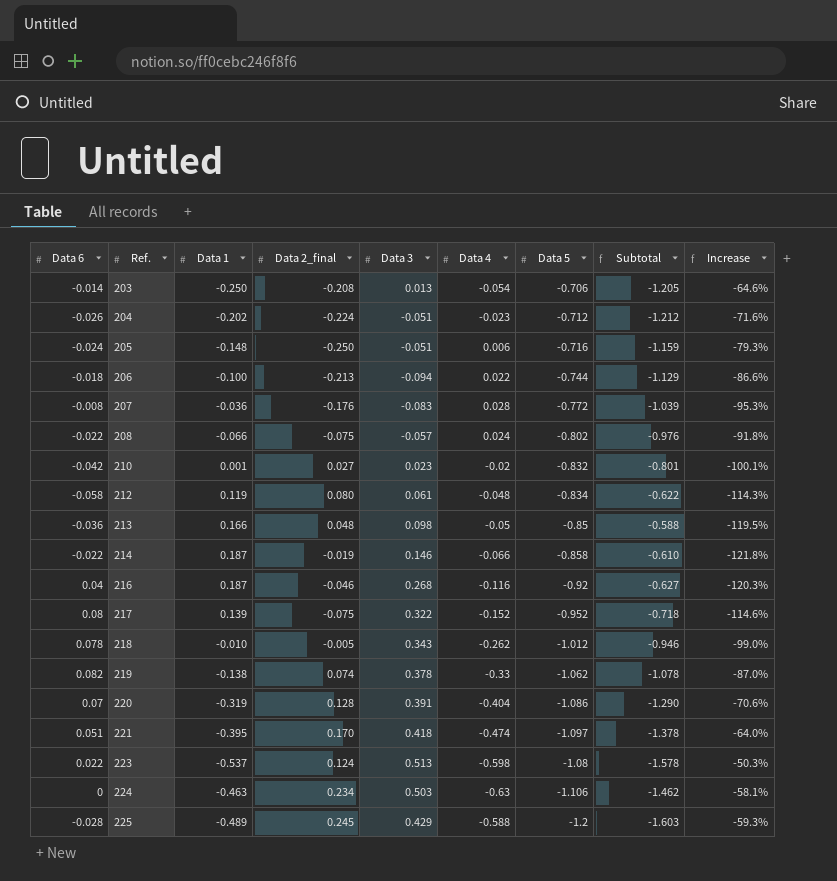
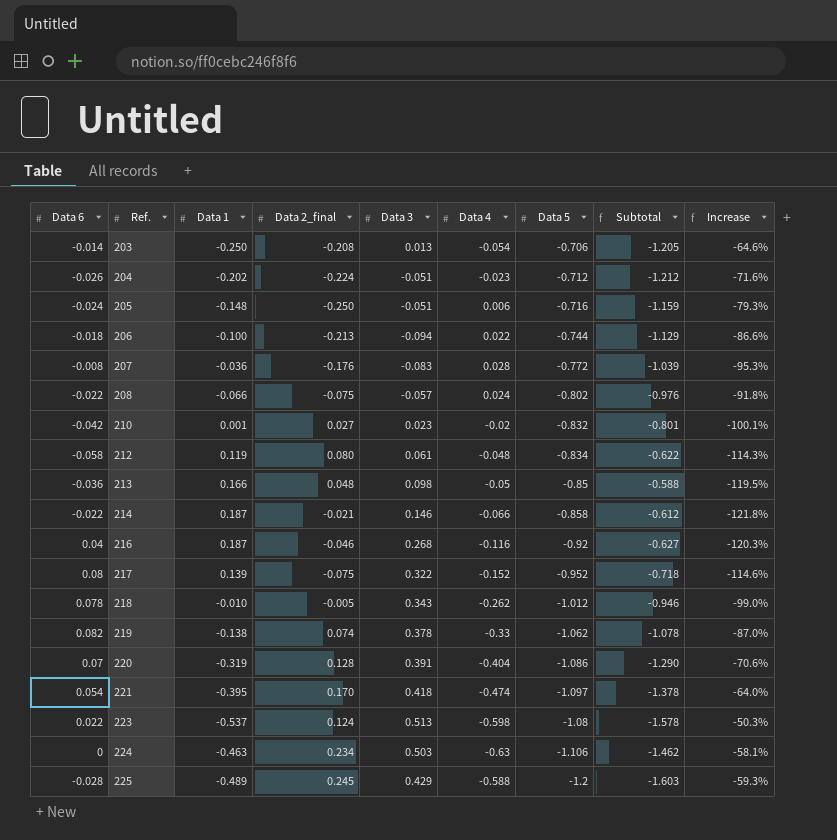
214 | Data 2_final: -0.019 -> -0.021
214 | Subtotal: -0.610 -> -0.612
221 | Data 6: 0.051 -> 0.054

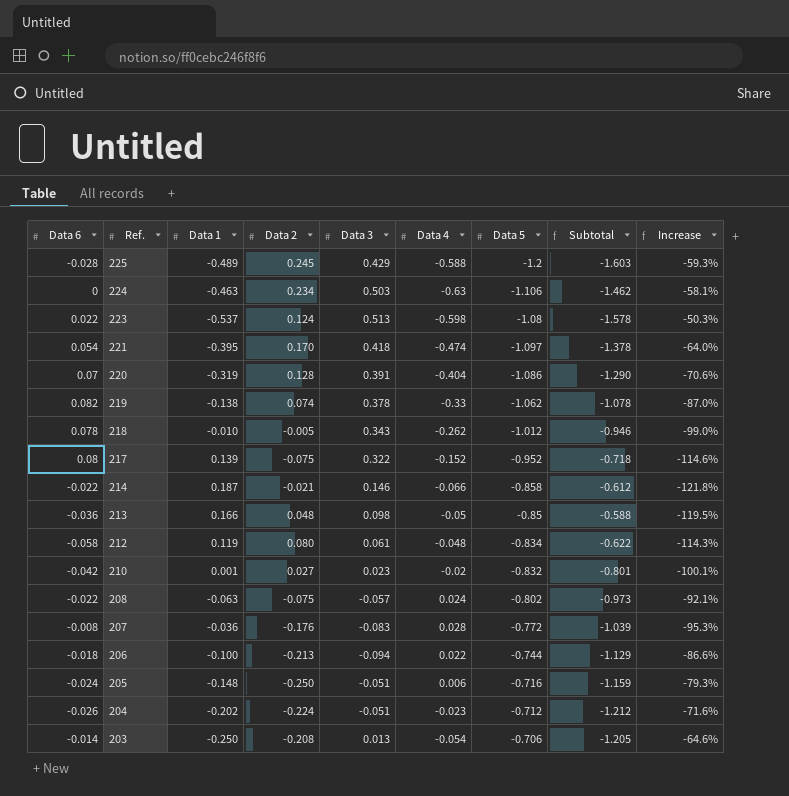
row order: Ref. ascending -> Ref. descending
column name: Data 2_final -> Data 2
row 216: 0.04 | 0.187 | -0.046 | 0.268 | -0.116 | -0.92 | -0.627 | -120.3% -> none
208 | Data 1: -0.066 -> -0.063
208 | Subtotal: -0.976 -> -0.973
208 | Increase: -91.8% -> -92.1%

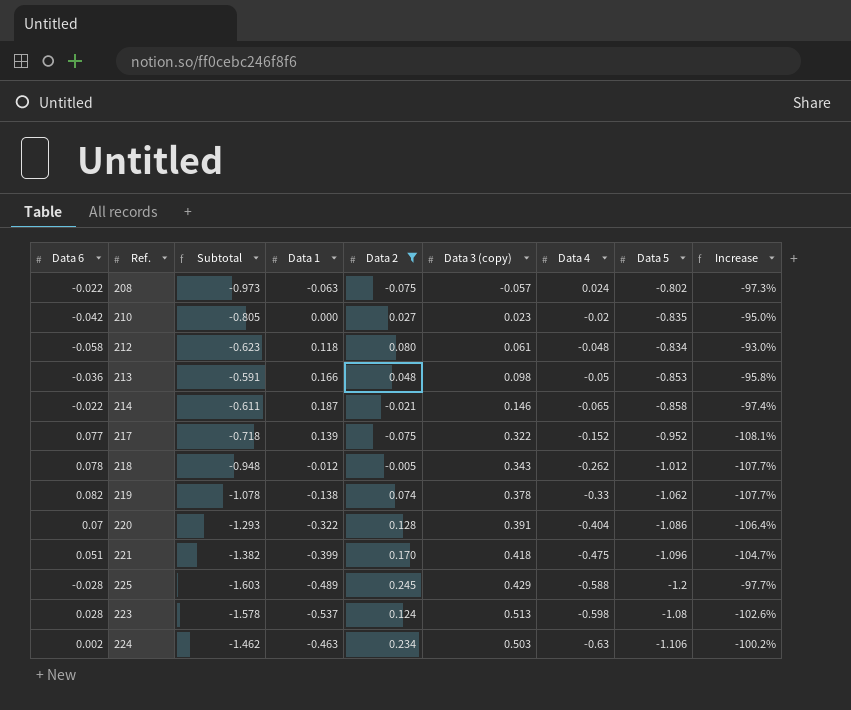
filter: none -> Data 2 >= -0.075
row order: Ref. descending -> Data 4 descending
column Subtotal | position: 8 -> 3
column name: Data 3 -> Data 3 (copy)
column Increase | formula: ([Data 1] - [Data 5]) / [Data 5] -> ([Data 6] - [Data 5]) / [Data 5]
210 | Subtotal: -0.801 -> -0.805
210 | Data 1: 0.001 -> 0.000
210 | Data 5: -0.832 -> -0.835
212 | Subtotal: -0.622 -> -0.623
212 | Data 1: 0.119 -> 0.118
213 | Subtotal: -0.588 -> -0.591
213 | Data 5: -0.85 -> -0.853
214 | Subtotal: -0.612 -> -0.611
214 | Data 4: -0.066 -> -0.065
217 | Data 6: 0.08 -> 0.077
218 | Subtotal: -0.946 -> -0.948
218 | Data 1: -0.010 -> -0.012
220 | Subtotal: -1.290 -> -1.293
220 | Data 1: -0.319 -> -0.322
221 | Data 6: 0.054 -> 0.051
221 | Subtotal: -1.378 -> -1.382
221 | Data 1: -0.395 -> -0.399
221 | Data 4: -0.474 -> -0.475
221 | Data 5: -1.097 -> -1.096
223 | Data 6: 0.022 -> 0.028
224 | Data 6: 0 -> 0.002

